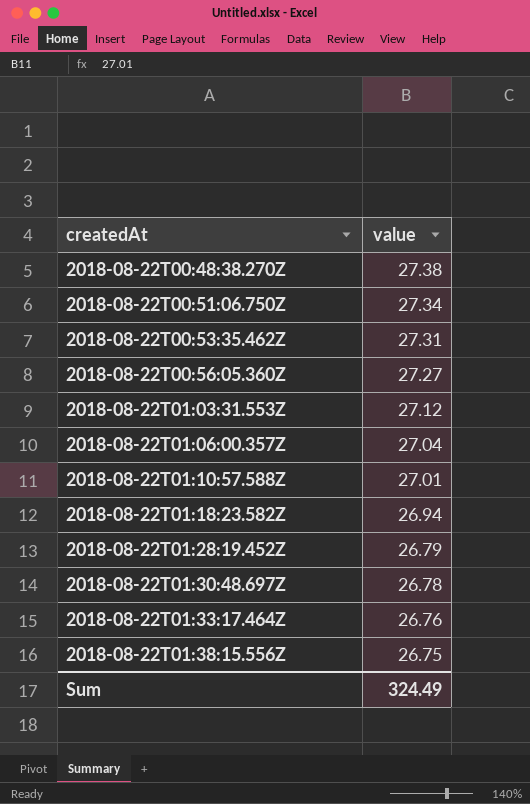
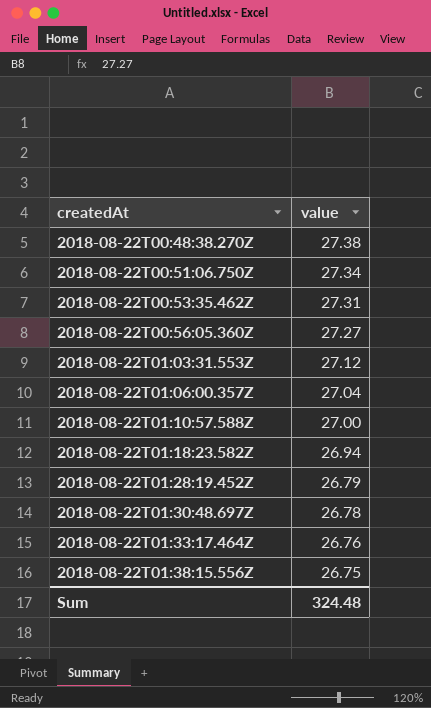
2018-08-22T01:10:57.588Z | value: 27.01 -> 27.00
Sum | value: 324.49 -> 324.48

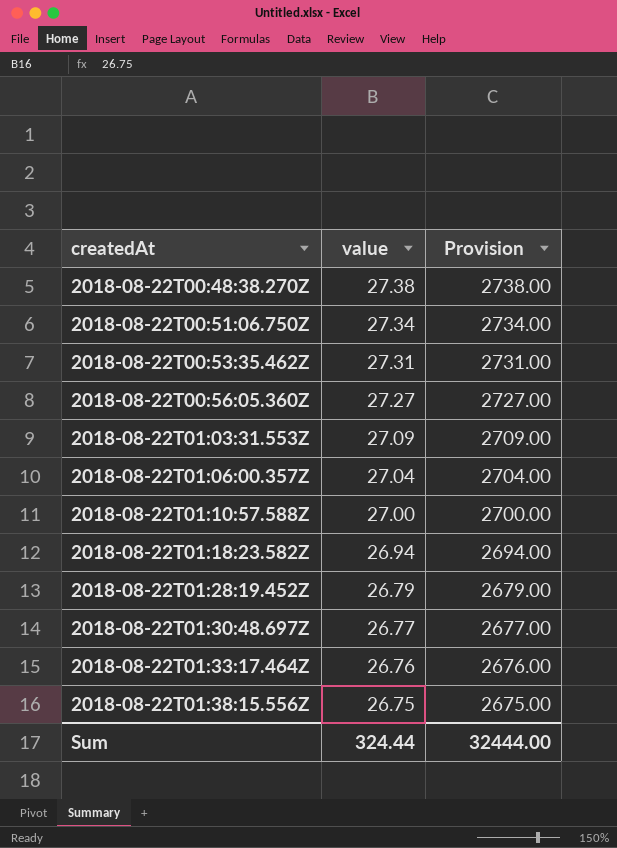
column Provision | formula: none -> [value] * 100
2018-08-22T01:03:31.553Z | value: 27.12 -> 27.09
2018-08-22T01:30:48.697Z | value: 26.78 -> 26.77
Sum | value: 324.48 -> 324.44

